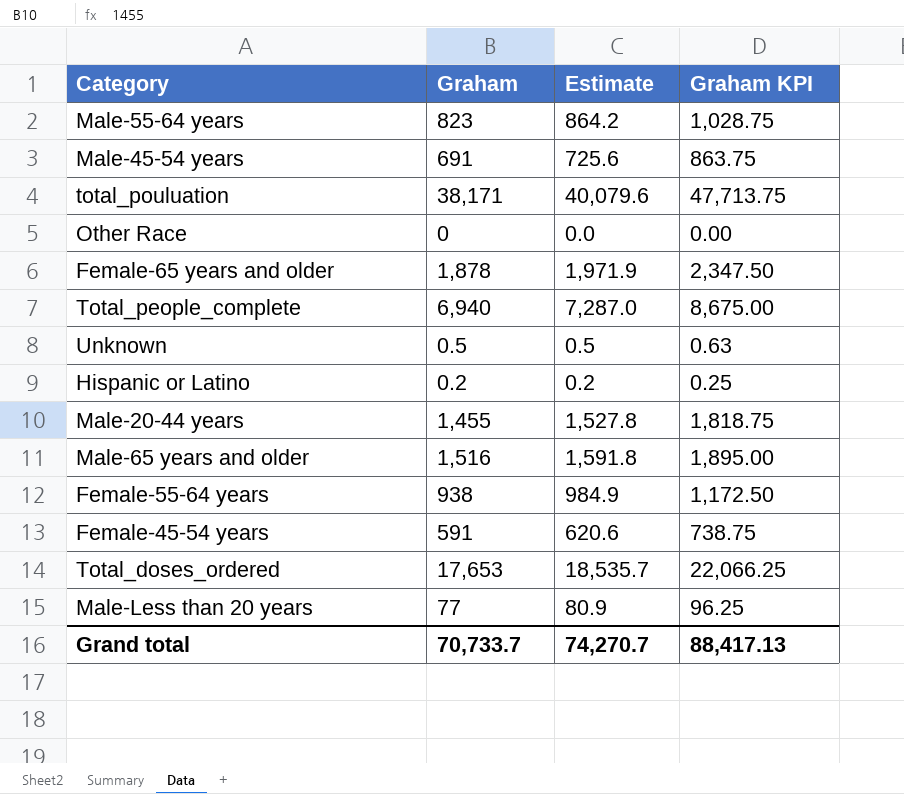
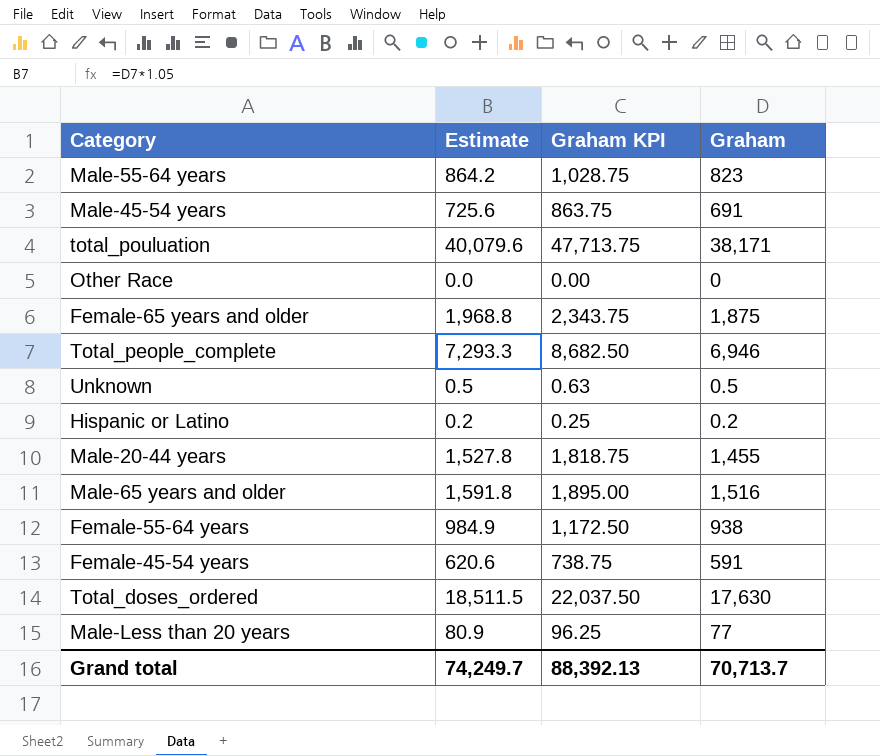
column Graham | position: 2 -> 4
Female-65 years and older | Estimate: 1,971.9 -> 1,968.8
Female-65 years and older | Graham KPI: 2,347.50 -> 2,343.75
Female-65 years and older | Graham: 1,878 -> 1,875
Total_people_complete | Estimate: 7,287.0 -> 7,293.3
Total_people_complete | Graham KPI: 8,675.00 -> 8,682.50
Total_people_complete | Graham: 6,940 -> 6,946
Total_doses_ordered | Estimate: 18,535.7 -> 18,511.5
Total_doses_ordered | Graham KPI: 22,066.25 -> 22,037.50
Total_doses_ordered | Graham: 17,653 -> 17,630
Grand total | Estimate: 74,270.7 -> 74,249.7
Grand total | Graham KPI: 88,417.13 -> 88,392.13
Grand total | Graham: 70,733.7 -> 70,713.7

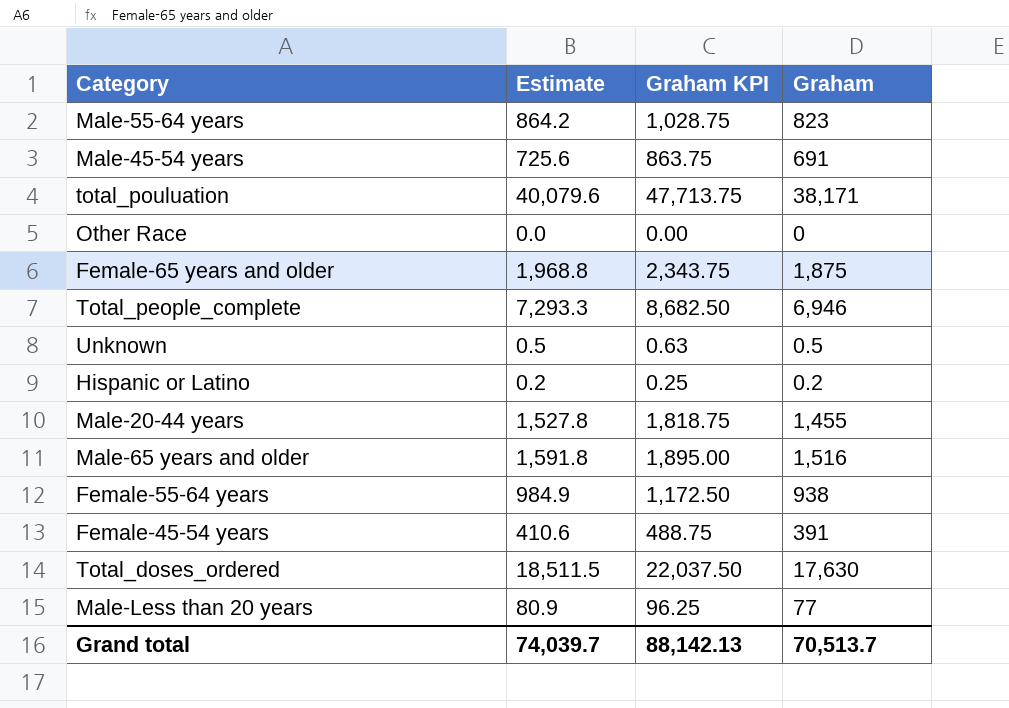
Female-45-54 years | Estimate: 620.6 -> 410.6
Female-45-54 years | Graham KPI: 738.75 -> 488.75
Female-45-54 years | Graham: 591 -> 391
Grand total | Estimate: 74,249.7 -> 74,039.7
Grand total | Graham KPI: 88,392.13 -> 88,142.13
Grand total | Graham: 70,713.7 -> 70,513.7

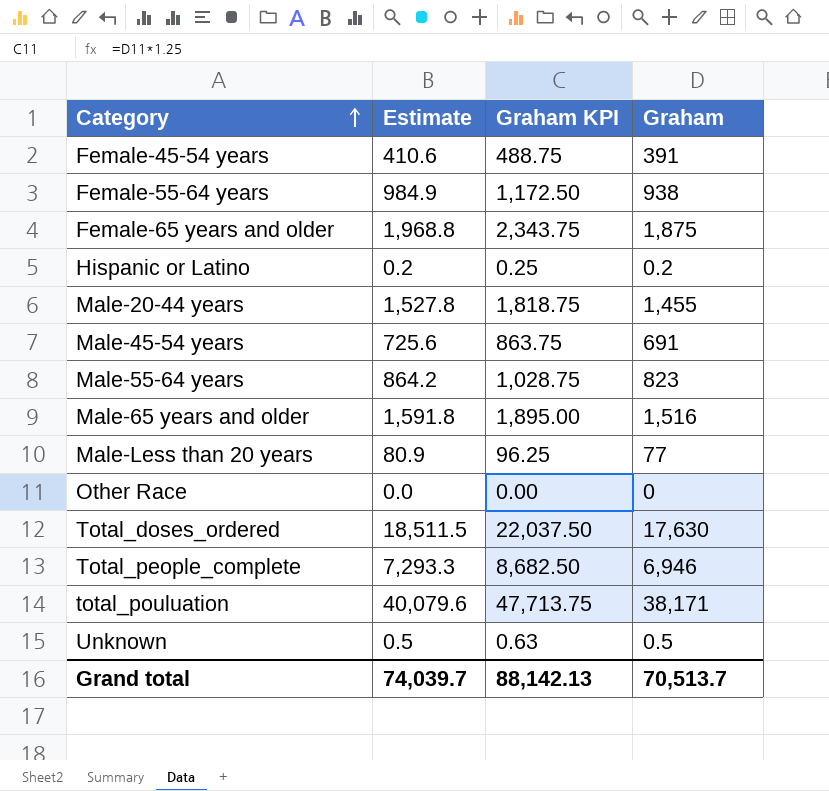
row order: none -> Category ascending

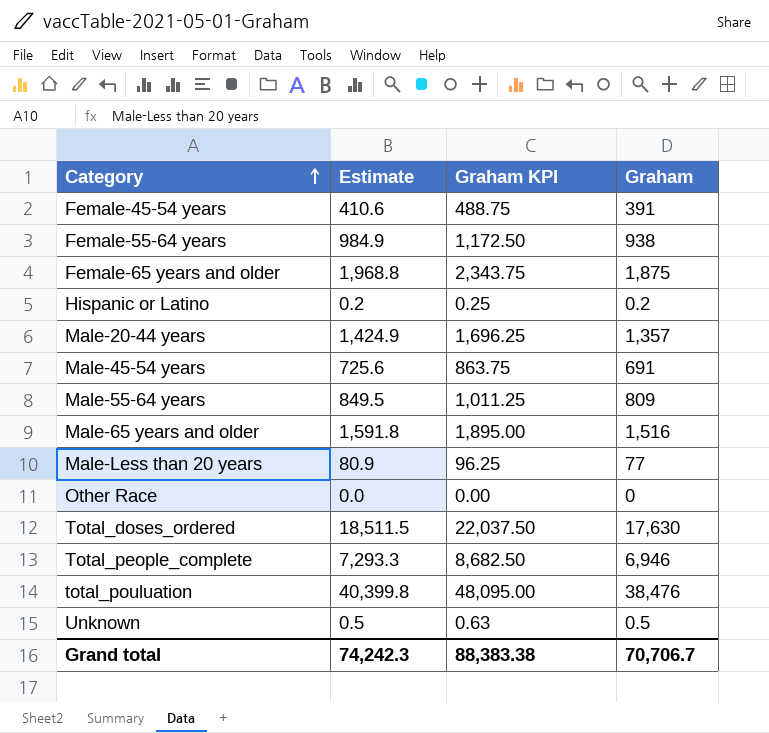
Male-20-44 years | Estimate: 1,527.8 -> 1,424.9
Male-20-44 years | Graham KPI: 1,818.75 -> 1,696.25
Male-20-44 years | Graham: 1,455 -> 1,357
Male-55-64 years | Estimate: 864.2 -> 849.5
Male-55-64 years | Graham KPI: 1,028.75 -> 1,011.25
Male-55-64 years | Graham: 823 -> 809
total_pouluation | Estimate: 40,079.6 -> 40,399.8
total_pouluation | Graham KPI: 47,713.75 -> 48,095.00
total_pouluation | Graham: 38,171 -> 38,476
Grand total | Estimate: 74,039.7 -> 74,242.3
Grand total | Graham KPI: 88,142.13 -> 88,383.38
Grand total | Graham: 70,513.7 -> 70,706.7

